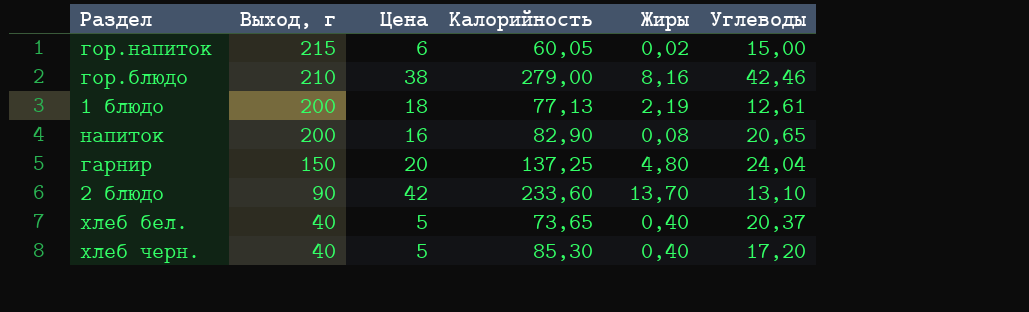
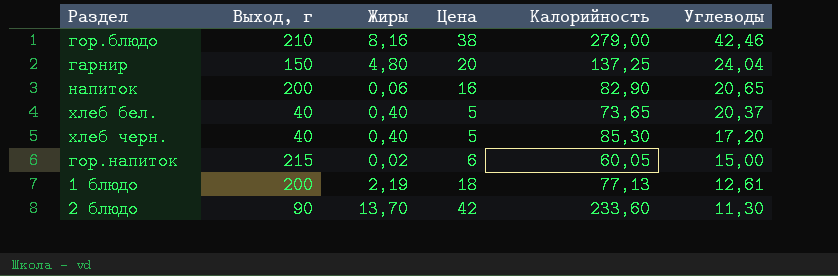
row order: Выход, г descending -> Углеводы descending
column Жиры | position: 5 -> 3
напиток | Жиры: 0,08 -> 0,06
2 блюдо | Углеводы: 13,10 -> 11,30

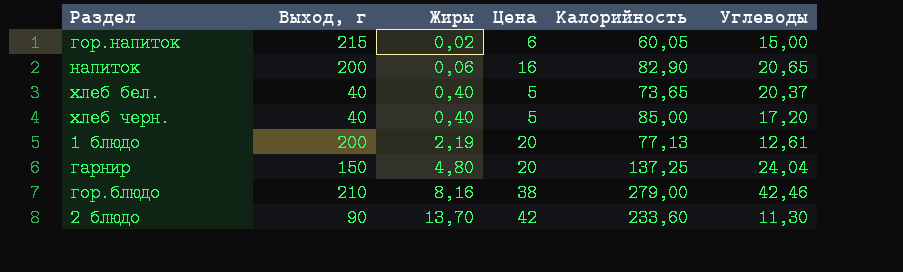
row order: Углеводы descending -> Жиры ascending
хлеб черн. | Калорийность: 85,30 -> 85,00
1 блюдо | Цена: 18 -> 20

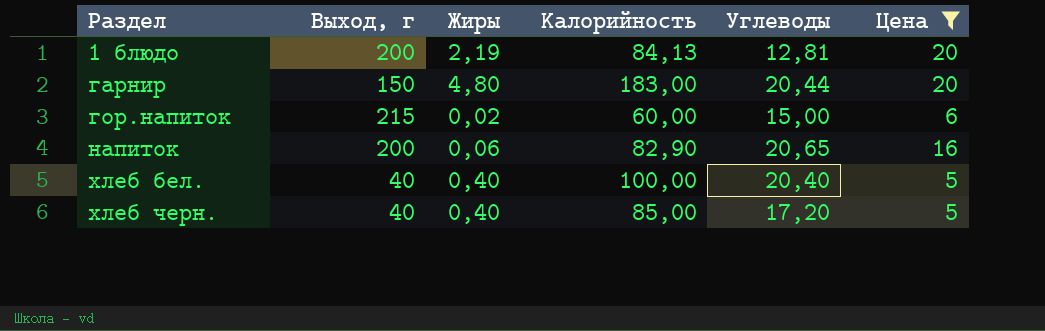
filter: none -> Цена <= 20
row order: Жиры ascending -> Раздел ascending
column Цена | position: 4 -> 6
1 блюдо | Калорийность: 77,13 -> 84,13
1 блюдо | Углеводы: 12,61 -> 12,81
гарнир | Калорийность: 137,25 -> 183,00
гарнир | Углеводы: 24,04 -> 20,44
гор.напиток | Калорийность: 60,05 -> 60,00
хлеб бел. | Калорийность: 73,65 -> 100,00
хлеб бел. | Углеводы: 20,37 -> 20,40

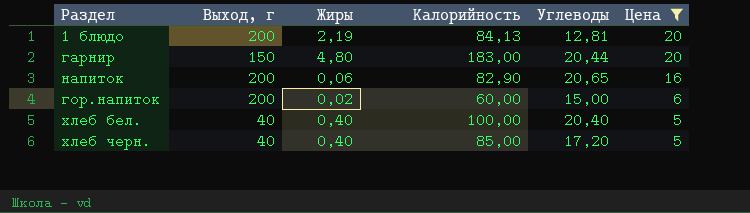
row order: Раздел ascending -> Цена descending
гор.напиток | Выход, г: 215 -> 200

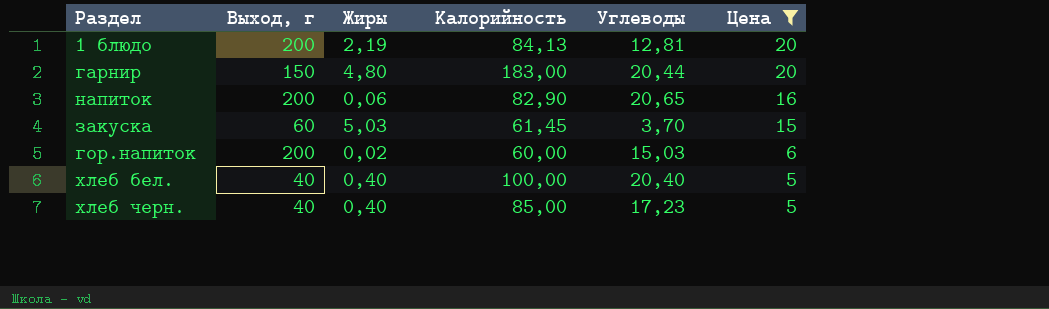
row закуска: none -> 60 | 5,03 | 61,45 | 3,70 | 15
гор.напиток | Углеводы: 15,00 -> 15,03
хлеб черн. | Углеводы: 17,20 -> 17,23

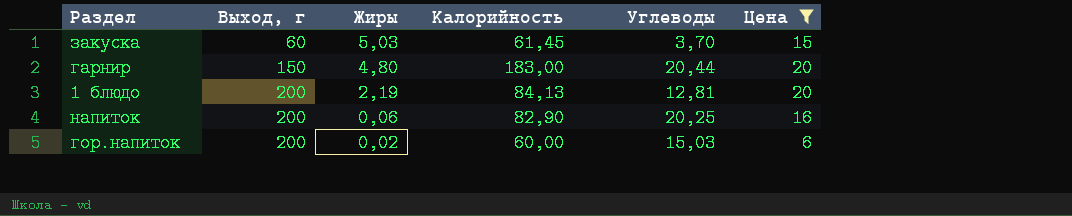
row order: Цена descending -> Выход, г ascending
row хлеб бел.: 40 | 0,40 | 100,00 | 20,40 | 5 -> none
row хлеб черн.: 40 | 0,40 | 85,00 | 17,23 | 5 -> none
напиток | Углеводы: 20,65 -> 20,25

